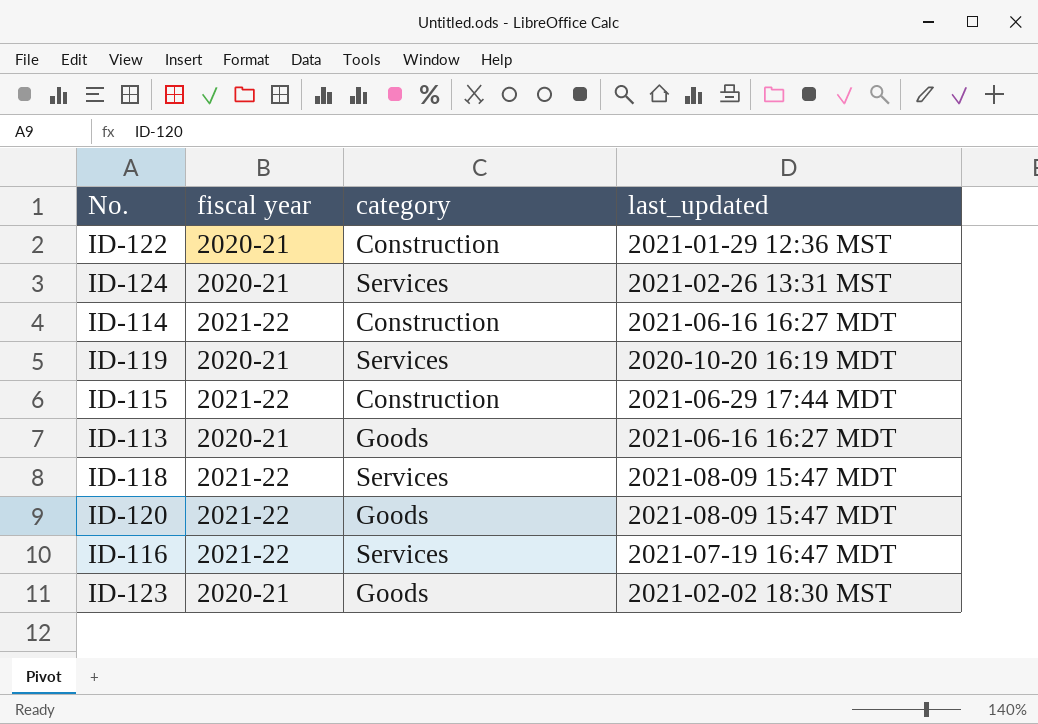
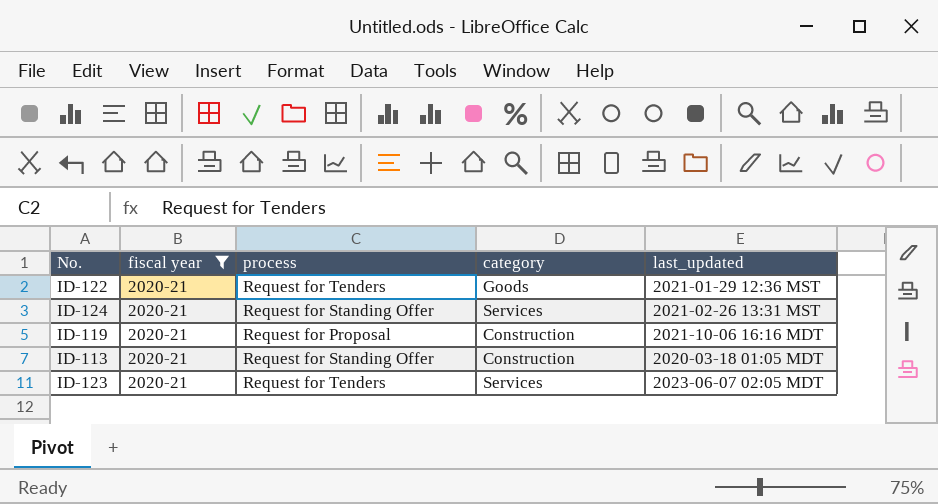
filter: none -> fiscal year = 2020-21
column process | position: none -> 3
ID-122 | category: Construction -> Goods
ID-119 | category: Services -> Construction
ID-119 | last_updated: 2020-10-20 16:19 MDT -> 2021-10-06 16:16 MDT
ID-113 | category: Goods -> Construction
ID-113 | last_updated: 2021-06-16 16:27 MDT -> 2020-03-18 01:05 MDT
ID-123 | category: Goods -> Services
ID-123 | last_updated: 2021-02-02 18:30 MST -> 2023-06-07 02:05 MDT

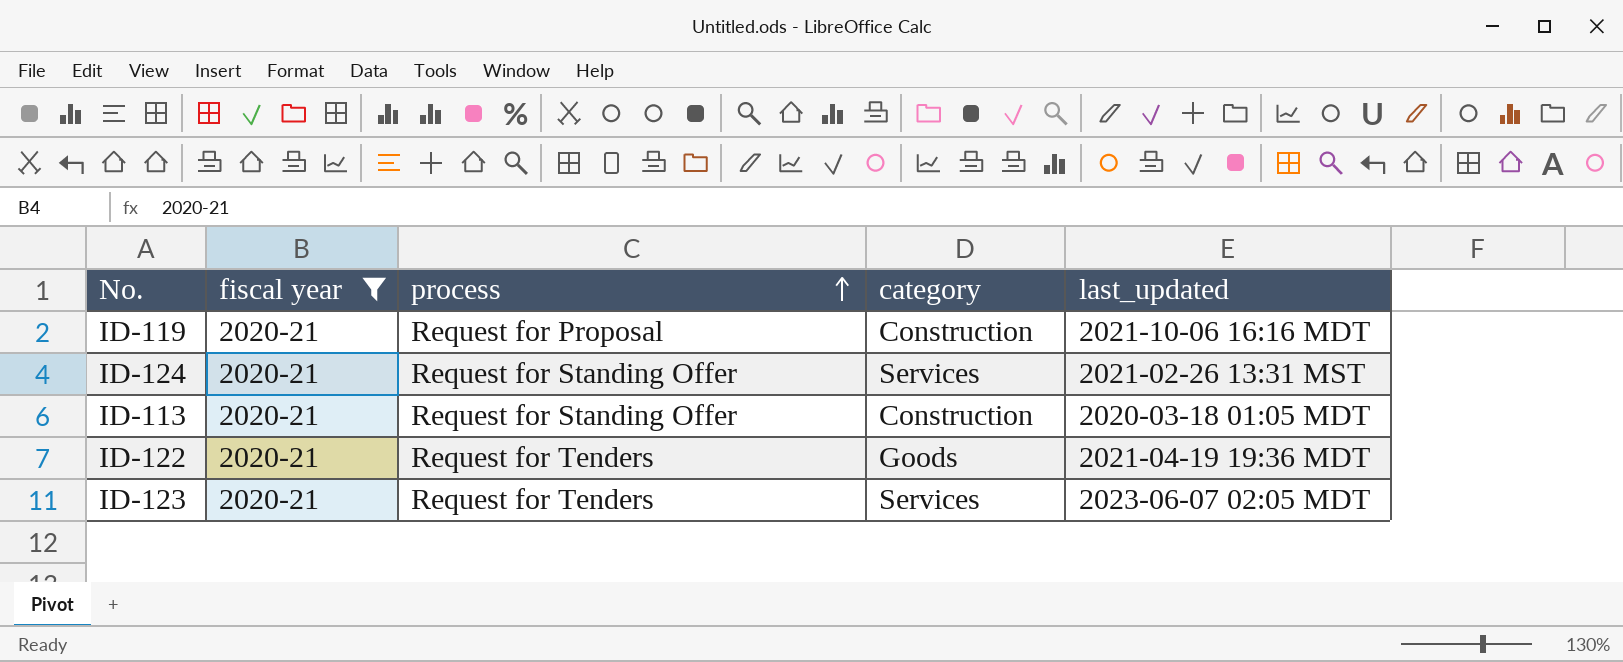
row order: none -> process ascending
ID-122 | last_updated: 2021-01-29 12:36 MST -> 2021-04-19 19:36 MDT

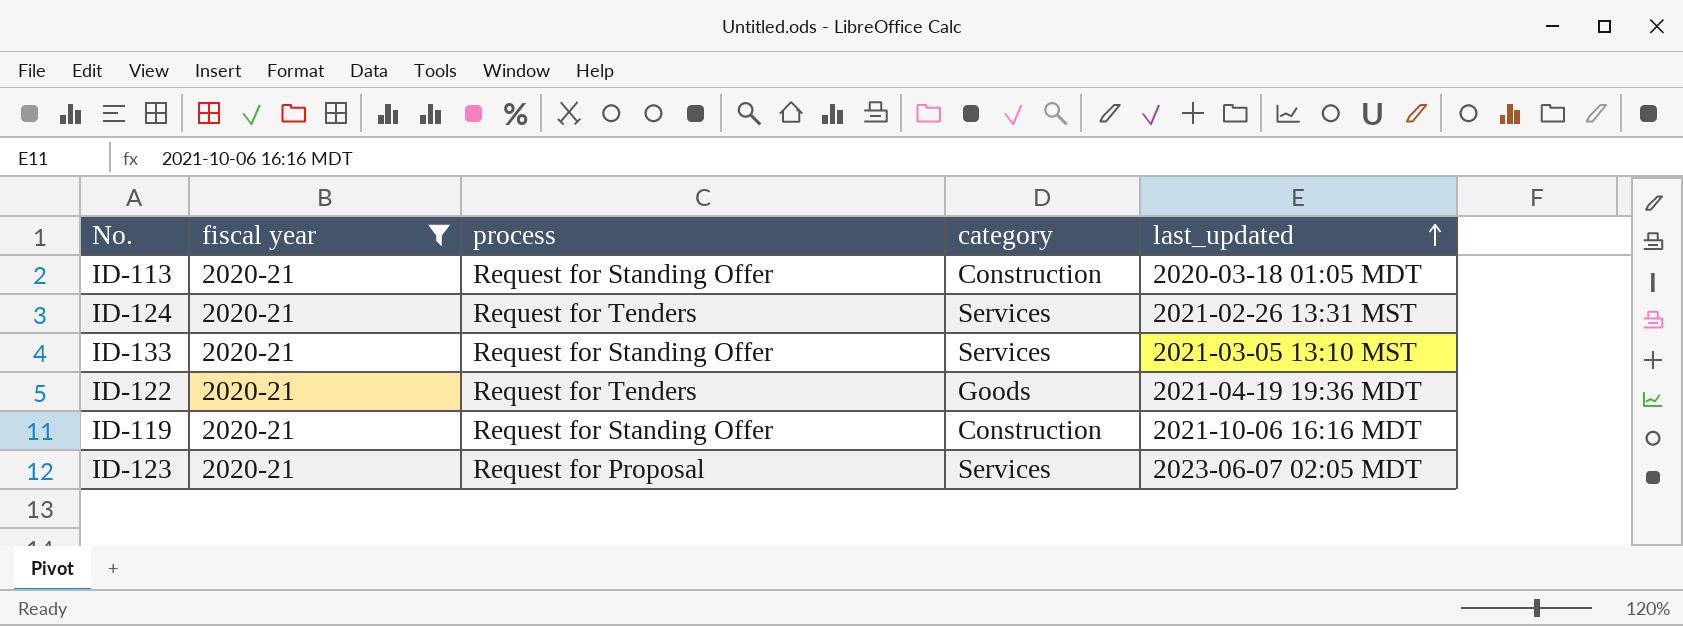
row order: process ascending -> last_updated ascending
ID-124 | process: Request for Standing Offer -> Request for Tenders
row ID-133: none -> 2020-21 | Request for Standing Offer | Services | 2021-03-05 13:10 MST
ID-119 | process: Request for Proposal -> Request for Standing Offer
ID-123 | process: Request for Tenders -> Request for Proposal

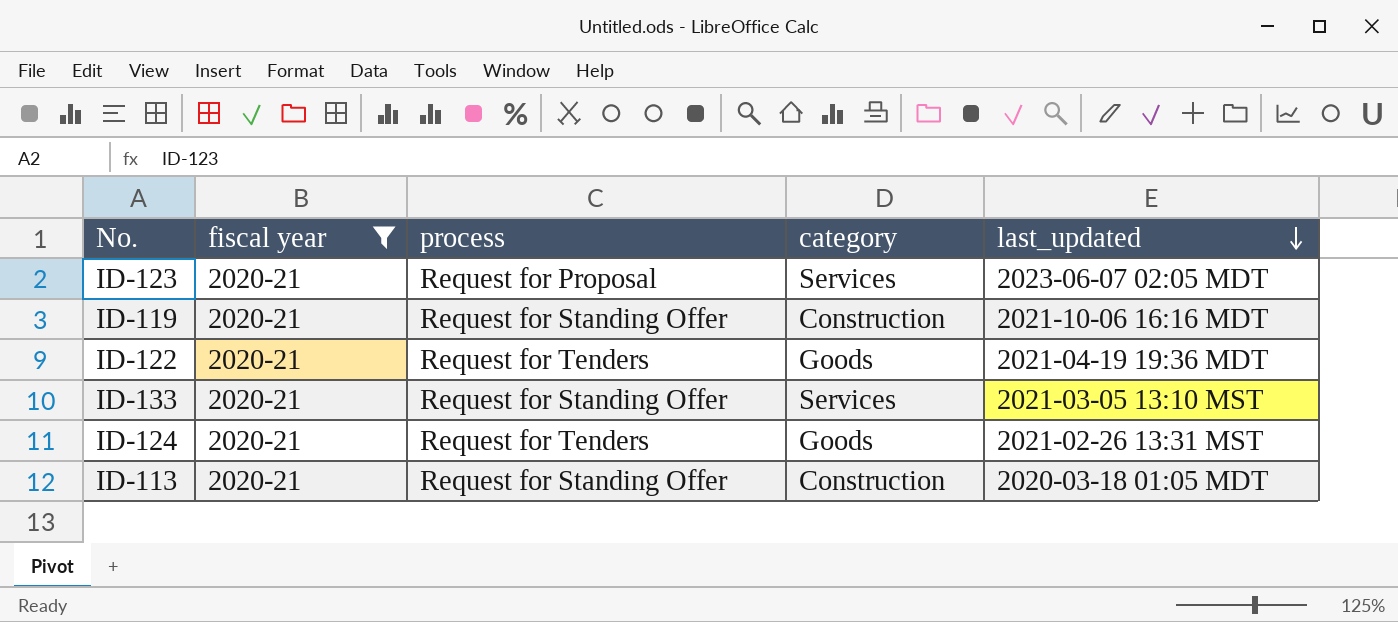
row order: last_updated ascending -> last_updated descending
ID-124 | category: Services -> Goods

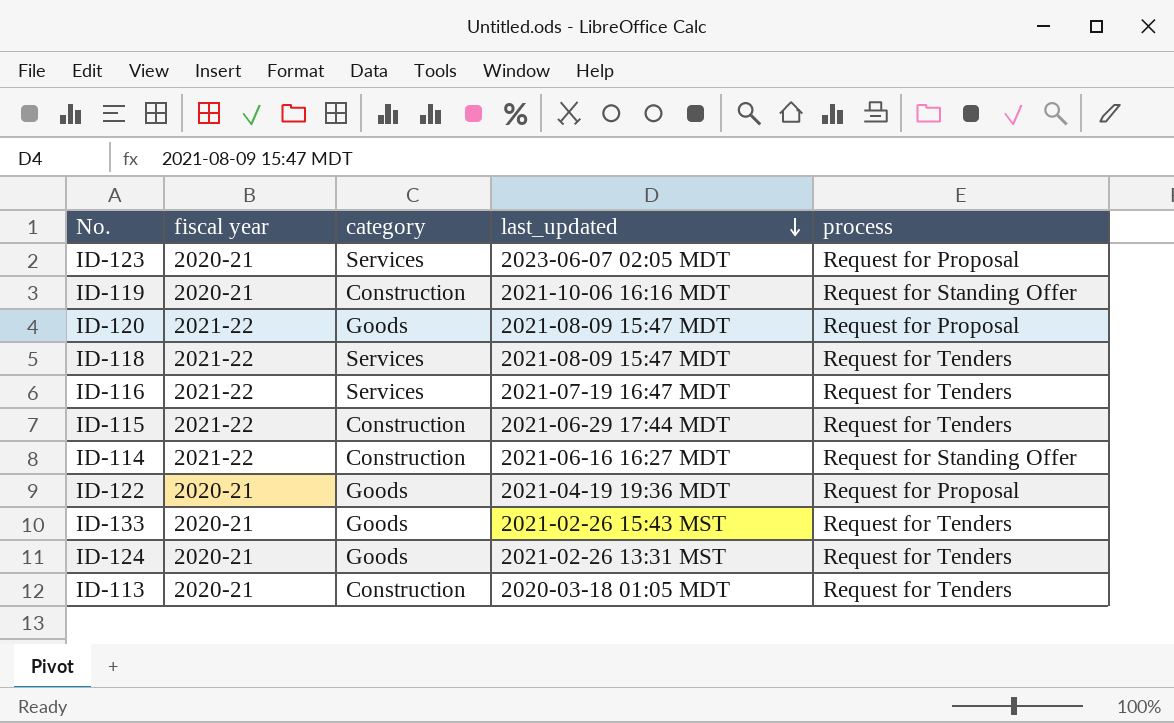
filter: fiscal year = 2020-21 -> none
column process | position: 3 -> 5
ID-122 | process: Request for Tenders -> Request for Proposal
ID-133 | category: Services -> Goods
ID-133 | last_updated: 2021-03-05 13:10 MST -> 2021-02-26 15:43 MST
ID-133 | process: Request for Standing Offer -> Request for Tenders
ID-113 | process: Request for Standing Offer -> Request for Tenders

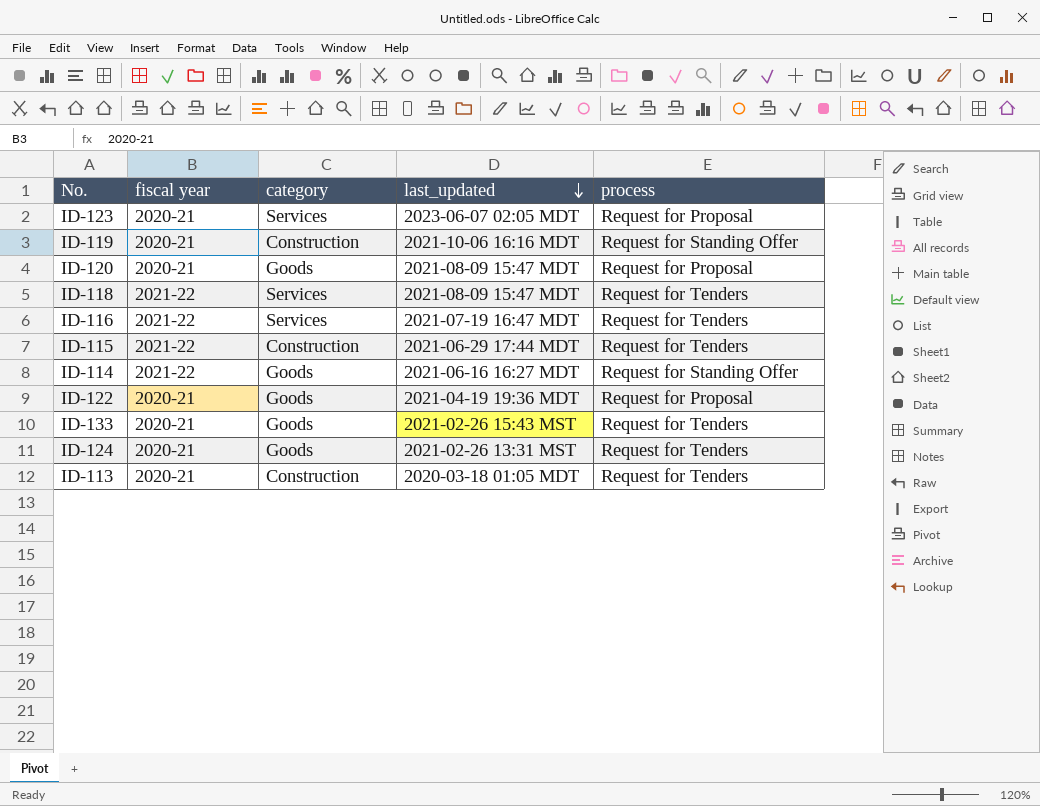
ID-120 | fiscal year: 2021-22 -> 2020-21
ID-114 | category: Construction -> Goods

